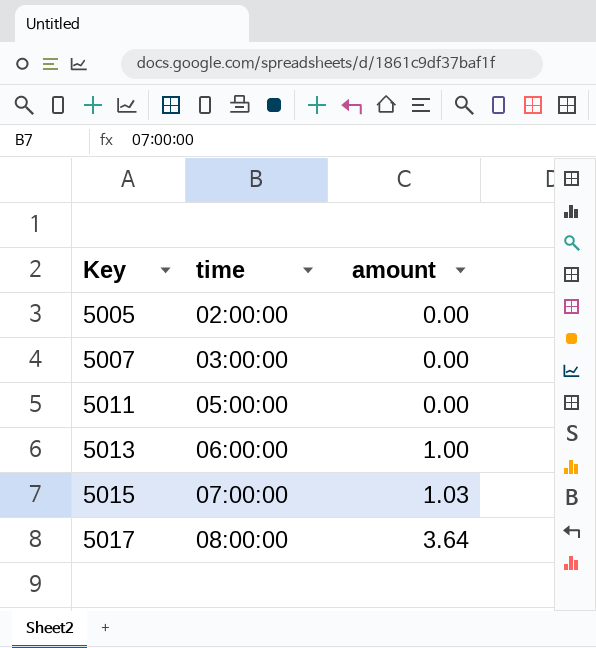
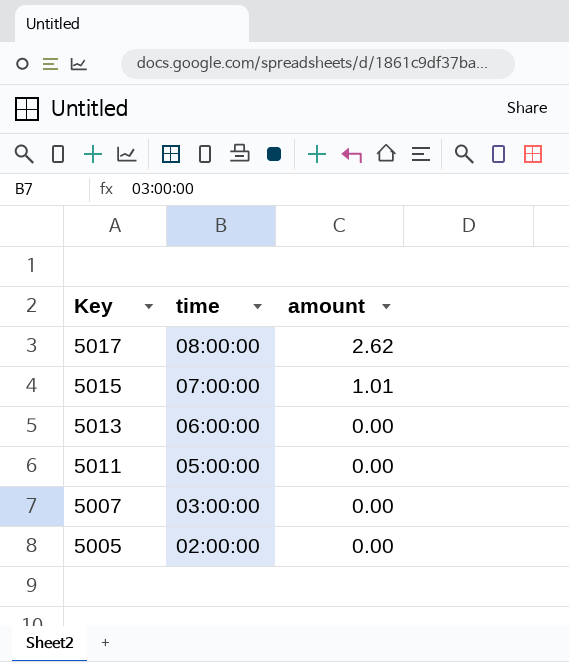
row order: Key ascending -> Key descending
5017 | amount: 3.64 -> 2.62
5015 | amount: 1.03 -> 1.01
5013 | amount: 1.00 -> 0.00

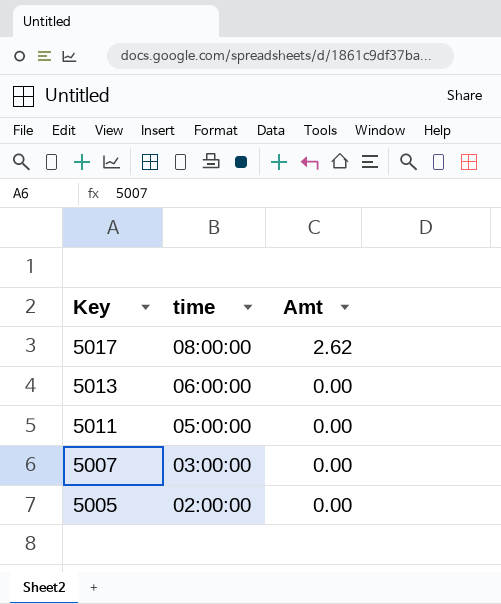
column name: amount -> Amt
row 5015: 07:00:00 | 1.01 -> none

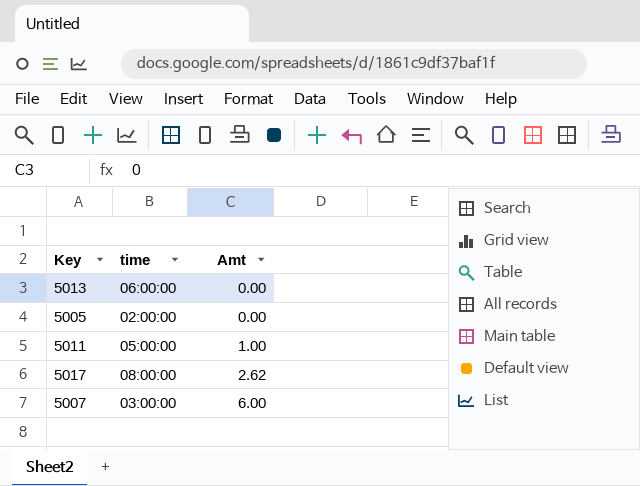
row order: Key descending -> Amt ascending
5011 | Amt: 0.00 -> 1.00
5007 | Amt: 0.00 -> 6.00

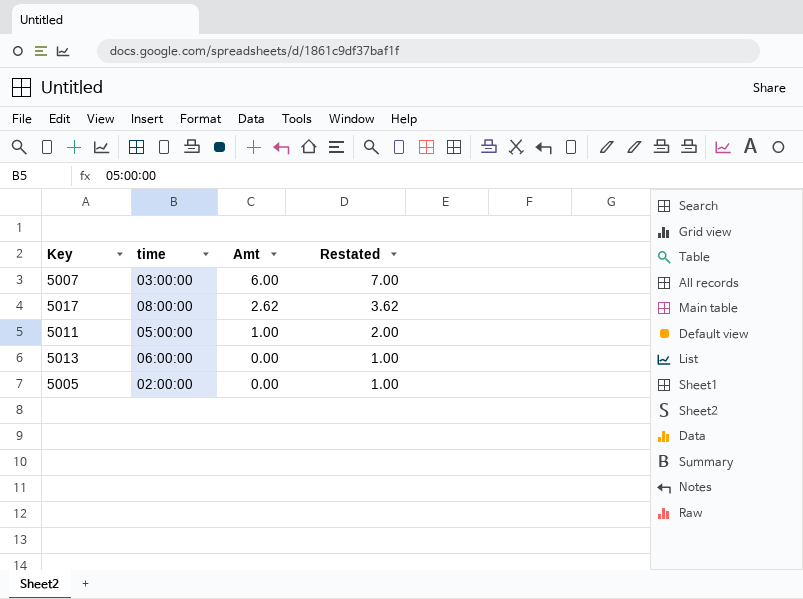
row order: Amt ascending -> Amt descending
column Restated | formula: none -> [Amt] + 1

